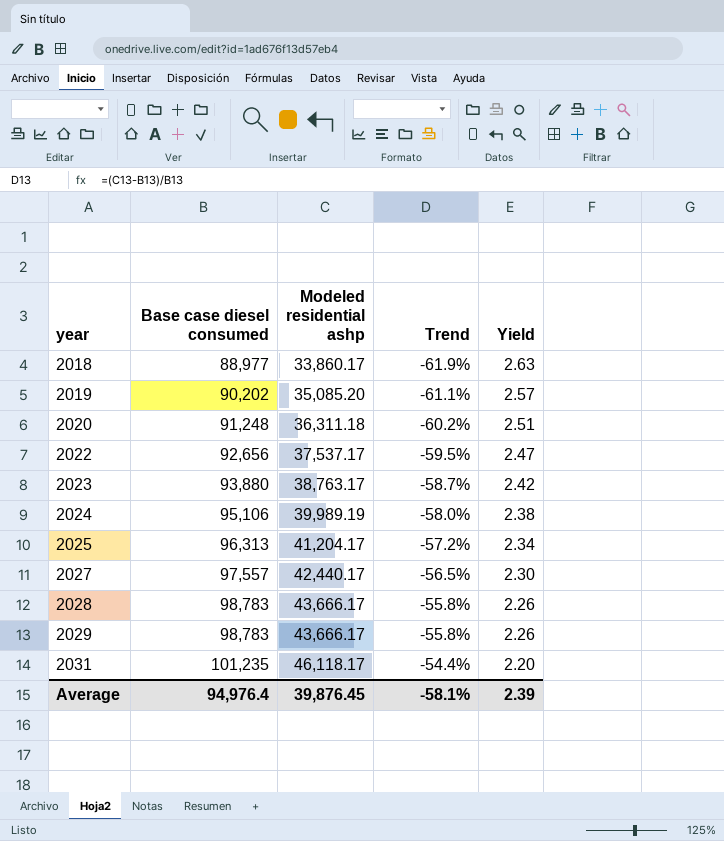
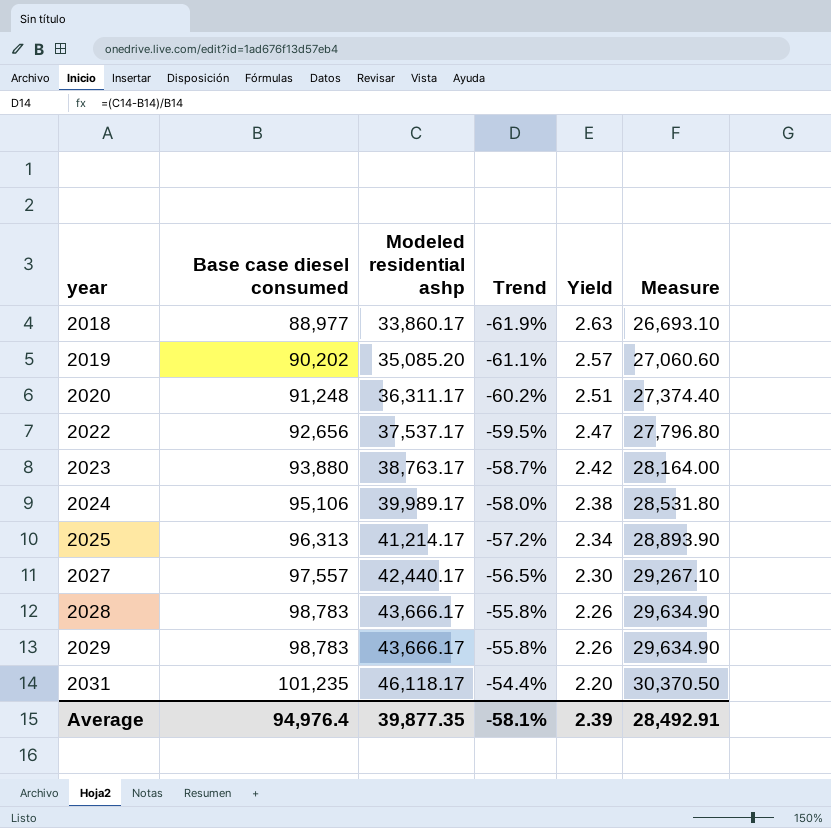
column Measure | formula: none -> [Base case diesel consumed] * 0.3
2020 | Modeled residential ashp: 36,311.18 -> 36,311.17
2024 | Modeled residential ashp: 39,989.19 -> 39,989.17
2025 | Modeled residential ashp: 41,204.17 -> 41,214.17
Average | Modeled residential ashp: 39,876.45 -> 39,877.35

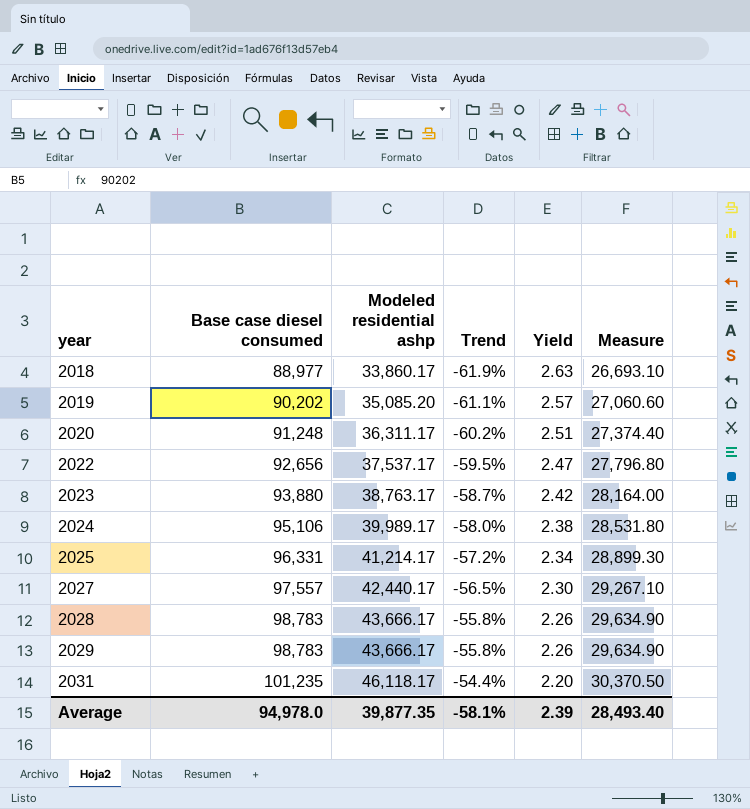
2025 | Base case diesel consumed: 96,313 -> 96,331
2025 | Measure: 28,893.90 -> 28,899.30
Average | Base case diesel consumed: 94,976.4 -> 94,978.0
Average | Measure: 28,492.91 -> 28,493.40

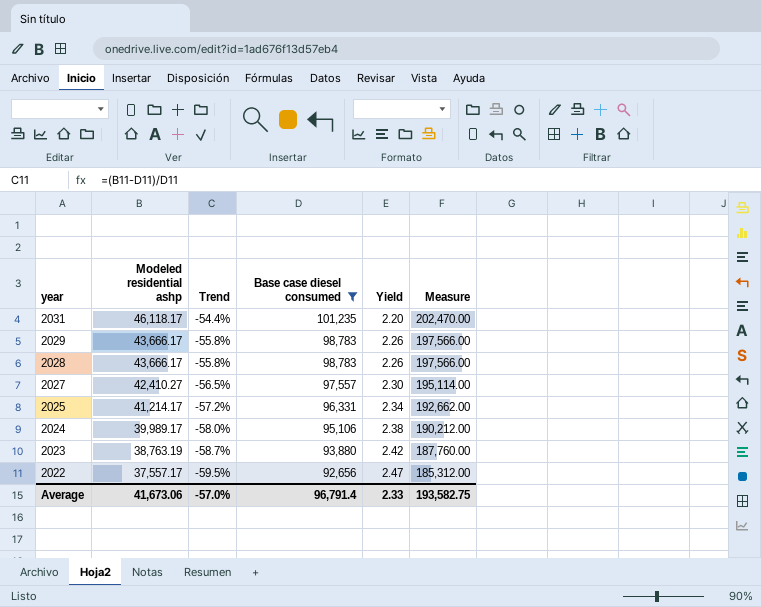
filter: none -> Base case diesel consumed >= 92,656
row order: year ascending -> year descending
column Base case diesel consumed | position: 2 -> 4
column Measure | formula: [Base case diesel consumed] * 0.3 -> [Base case diesel consumed] * 2
2027 | Modeled residential ashp: 42,440.17 -> 42,410.27
2023 | Modeled residential ashp: 38,763.17 -> 38,763.19
2022 | Modeled residential ashp: 37,537.17 -> 37,557.17
Average | Modeled residential ashp: 39,877.35 -> 41,673.06
Average | Trend: -58.1% -> -57.0%
Average | Base case diesel consumed: 94,978.0 -> 96,791.4
Average | Yield: 2.39 -> 2.33
Average | Measure: 28,493.40 -> 193,582.75

